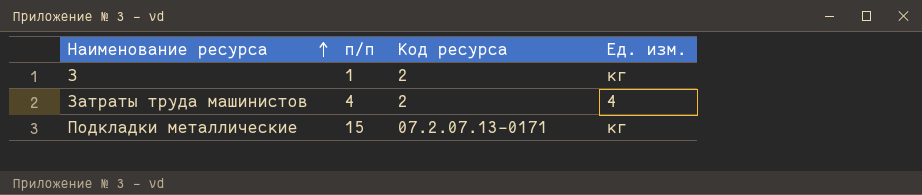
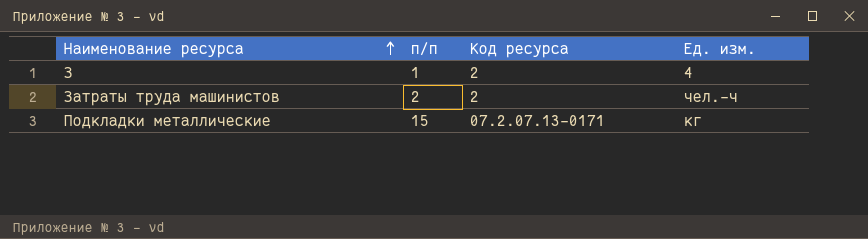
З | Ед. изм.: кг -> 4
Затраты труда машинистов | п/п: 4 -> 2
Затраты труда машинистов | Ед. изм.: 4 -> чел.-ч

